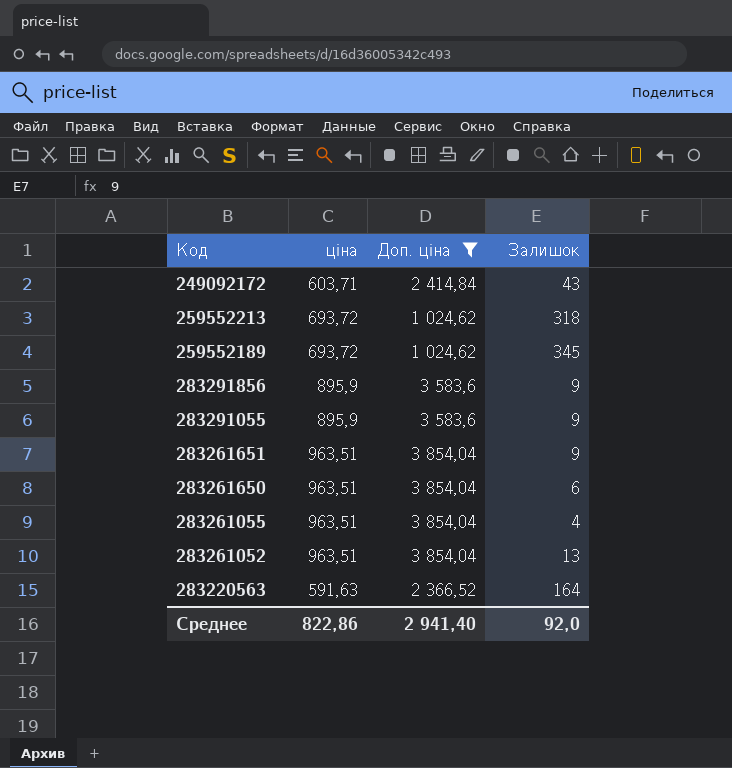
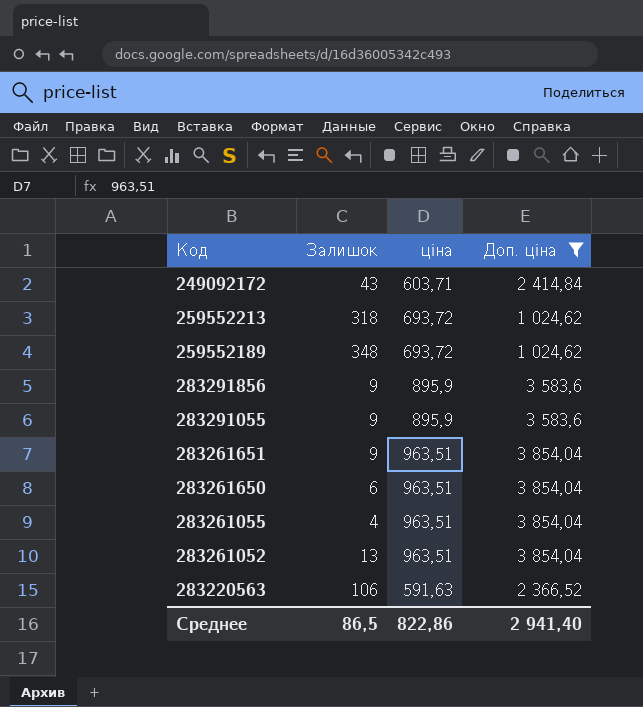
column Залишок | position: 4 -> 2
259552189 | Залишок: 345 -> 348
283220563 | Залишок: 164 -> 106
Среднее | Залишок: 92,0 -> 86,5

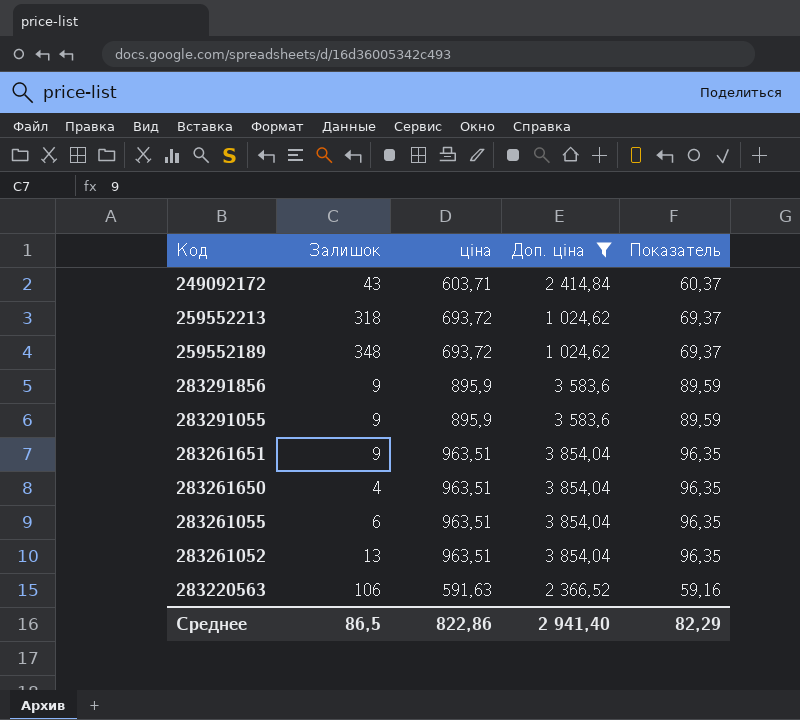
column Показатель | formula: none -> [ціна] * 0,1
283261650 | Залишок: 6 -> 4
283261055 | Залишок: 4 -> 6

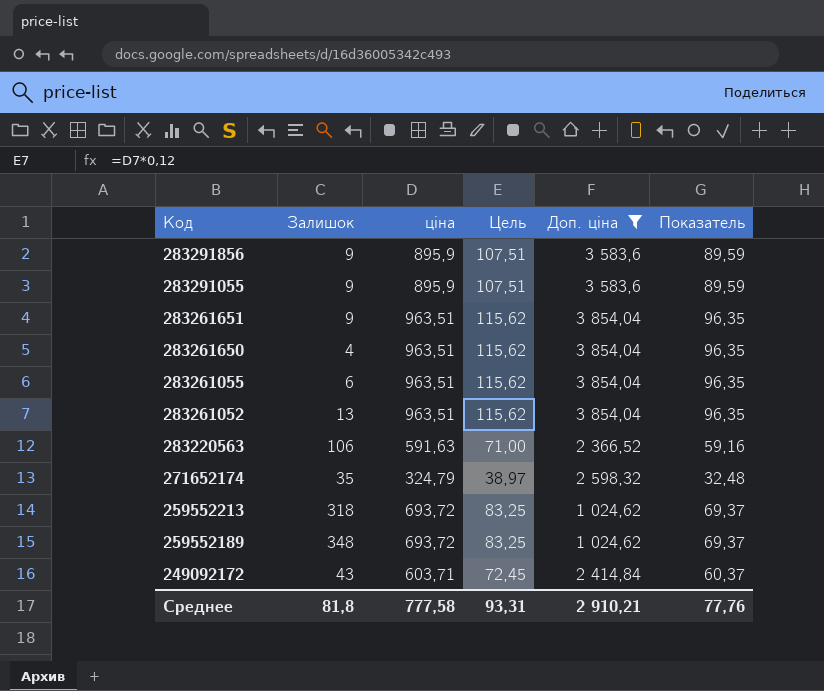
row order: none -> Код descending
column Цель | formula: none -> [ціна] * 0,12
row 271652174: none -> 35 | 324,79 | 38,97 | 2 598,32 | 32,48
Среднее | Залишок: 86,5 -> 81,8
Среднее | ціна: 822,86 -> 777,58
Среднее | Доп. ціна: 2 941,40 -> 2 910,21
Среднее | Показатель: 82,29 -> 77,76

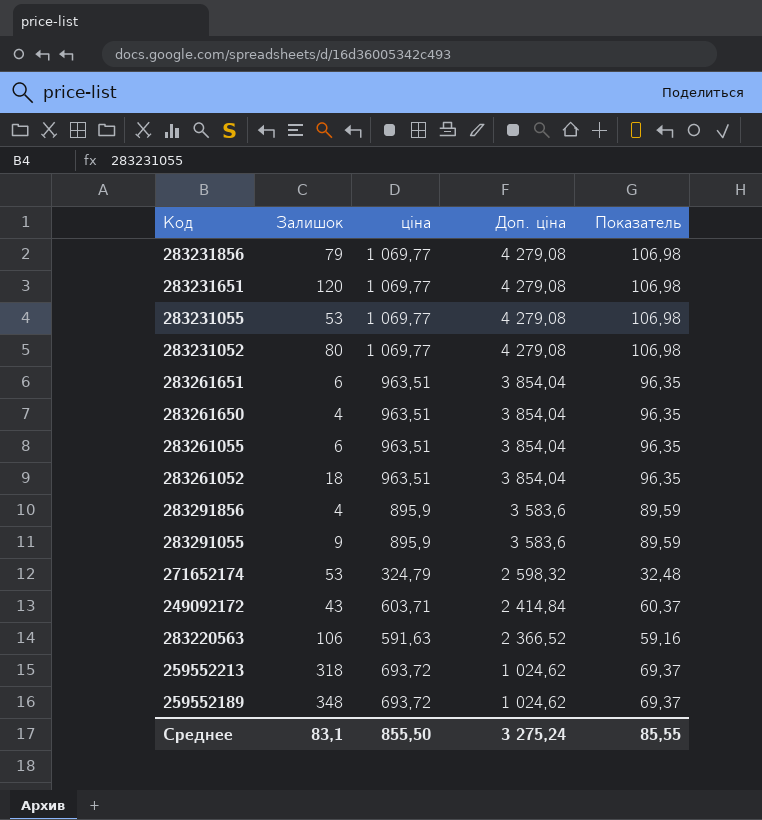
filter: Доп. ціна != 4 279,08 -> none
row order: Код descending -> Доп. ціна descending
column Цель | formula: [ціна] * 0,12 -> none
283261651 | Залишок: 9 -> 6
283261052 | Залишок: 13 -> 18
283291856 | Залишок: 9 -> 4
271652174 | Залишок: 35 -> 53
Среднее | Залишок: 81,8 -> 83,1
Среднее | ціна: 777,58 -> 855,50
Среднее | Доп. ціна: 2 910,21 -> 3 275,24
Среднее | Показатель: 77,76 -> 85,55

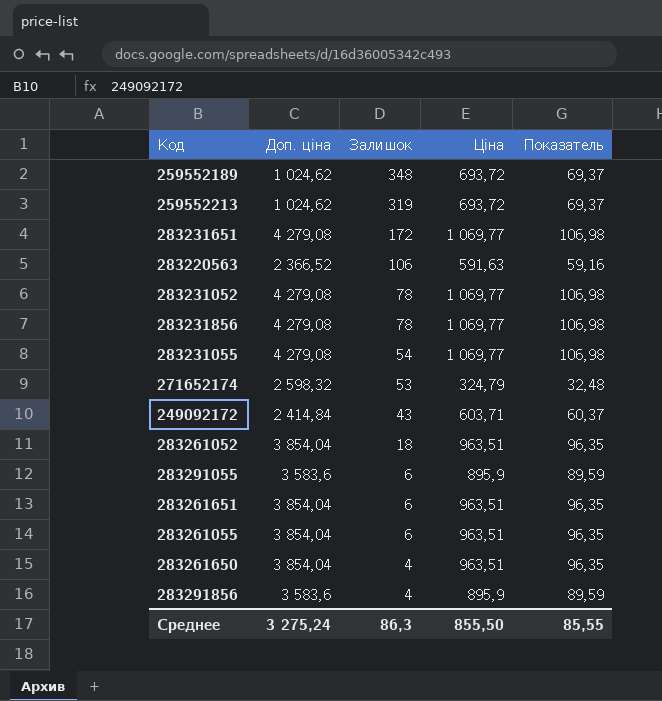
row order: Доп. ціна descending -> Залишок descending
column Доп. ціна | position: 4 -> 2
column name: ціна -> Ціна
259552213 | Залишок: 318 -> 319
283231651 | Залишок: 120 -> 172
283231052 | Залишок: 80 -> 78
283231856 | Залишок: 79 -> 78
283231055 | Залишок: 53 -> 54
283291055 | Залишок: 9 -> 6
Среднее | Залишок: 83,1 -> 86,3

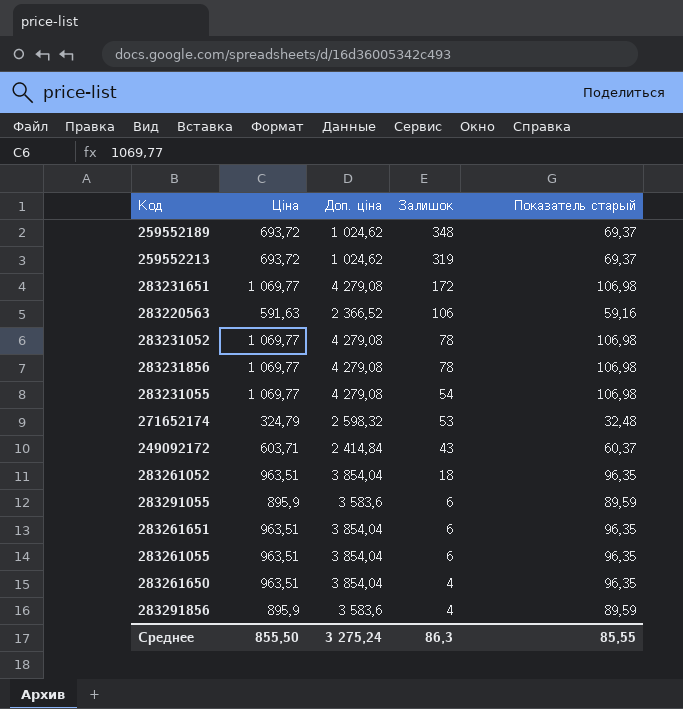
column Ціна | position: 4 -> 2
column name: Показатель -> Показатель старый

